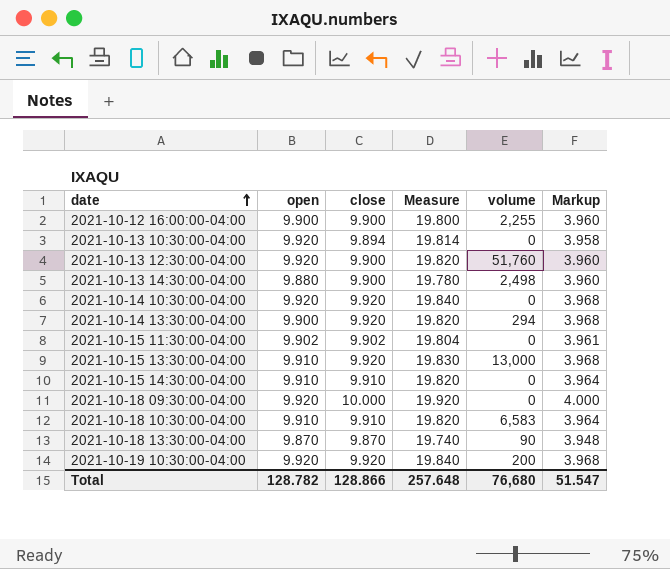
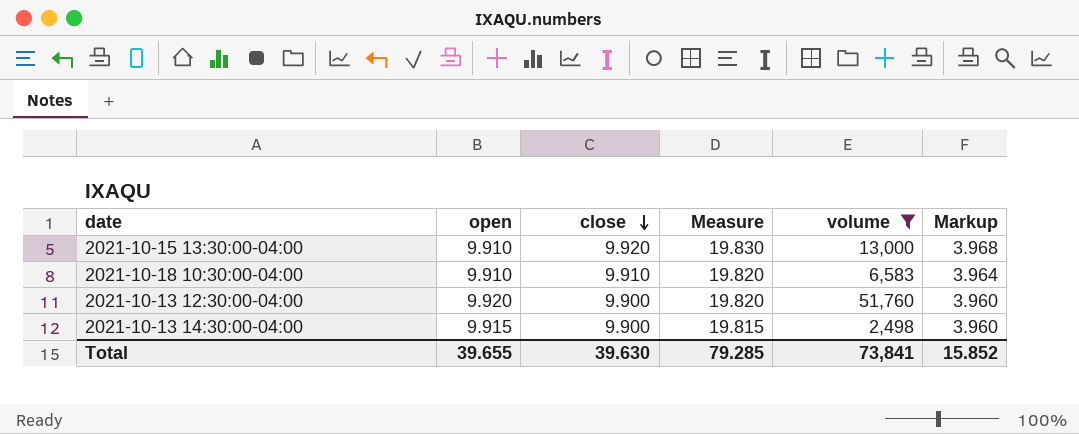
filter: none -> volume >= 2,498
row order: date ascending -> close descending
2021-10-13 14:30:00-04:00 | open: 9.880 -> 9.915
2021-10-13 14:30:00-04:00 | Measure: 19.780 -> 19.815
Total | open: 128.782 -> 39.655
Total | close: 128.866 -> 39.630
Total | Measure: 257.648 -> 79.285
Total | volume: 76,680 -> 73,841
Total | Markup: 51.547 -> 15.852

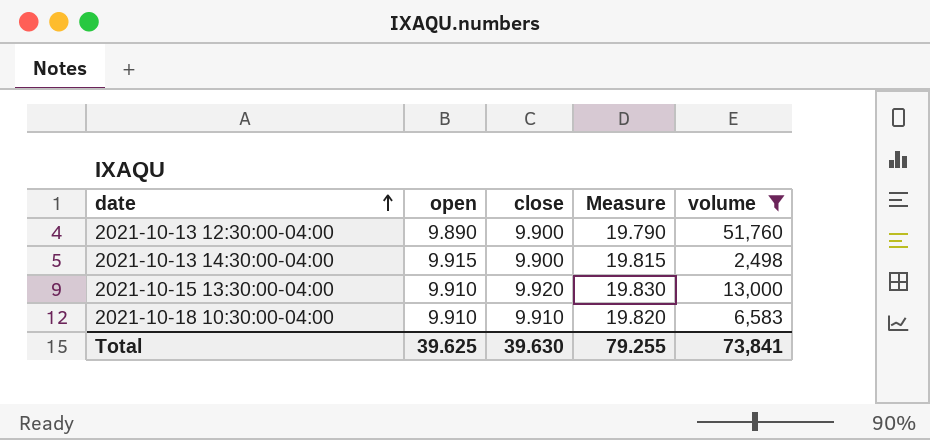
row order: close descending -> date ascending
column Markup | formula: [close] * 0.4 -> none
2021-10-13 12:30:00-04:00 | open: 9.920 -> 9.890
2021-10-13 12:30:00-04:00 | Measure: 19.820 -> 19.790
Total | open: 39.655 -> 39.625
Total | Measure: 79.285 -> 79.255

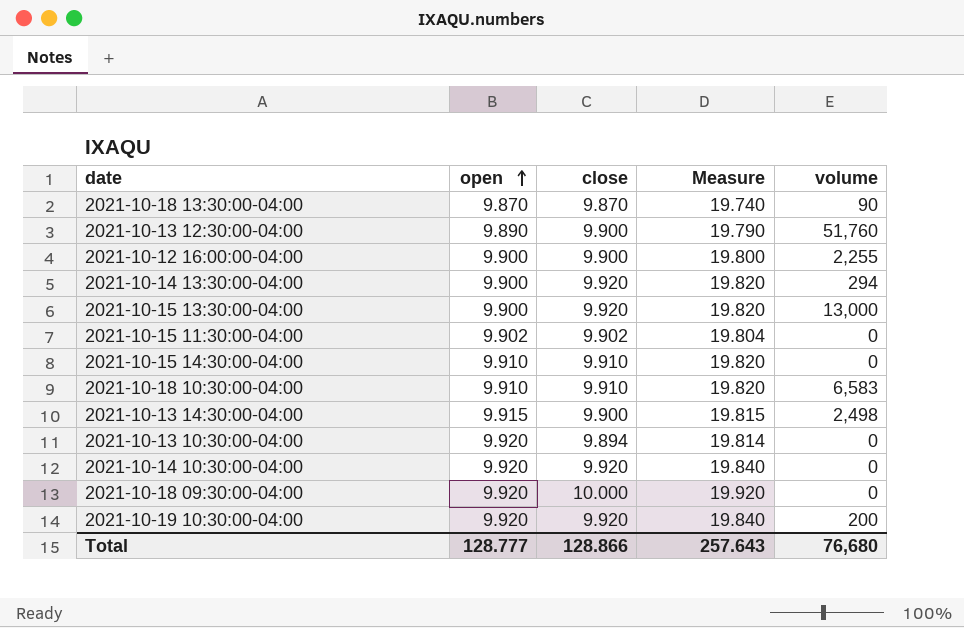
filter: volume >= 2,498 -> none
row order: date ascending -> open ascending
2021-10-15 13:30:00-04:00 | open: 9.910 -> 9.900
2021-10-15 13:30:00-04:00 | Measure: 19.830 -> 19.820
Total | open: 39.625 -> 128.777
Total | close: 39.630 -> 128.866
Total | Measure: 79.255 -> 257.643
Total | volume: 73,841 -> 76,680

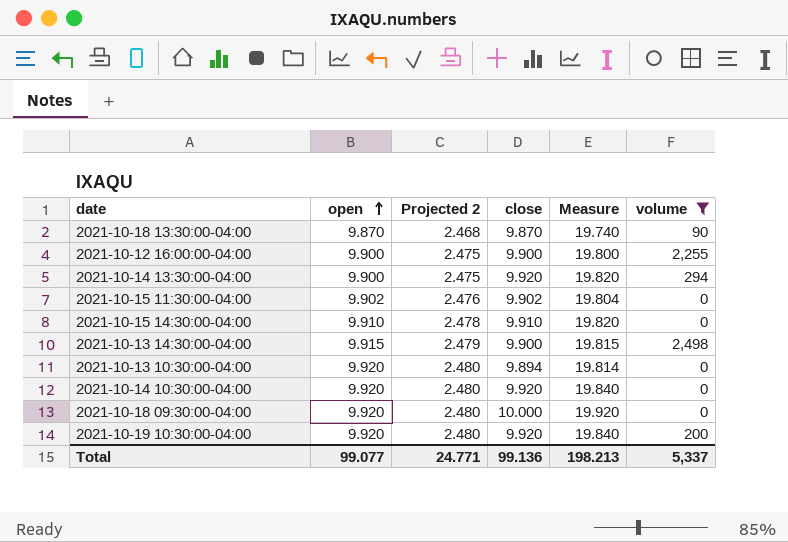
filter: none -> volume <= 2,498
column Projected 2 | formula: none -> [open] * 0.25
Total | open: 128.777 -> 99.077
Total | close: 128.866 -> 99.136
Total | Measure: 257.643 -> 198.213
Total | volume: 76,680 -> 5,337

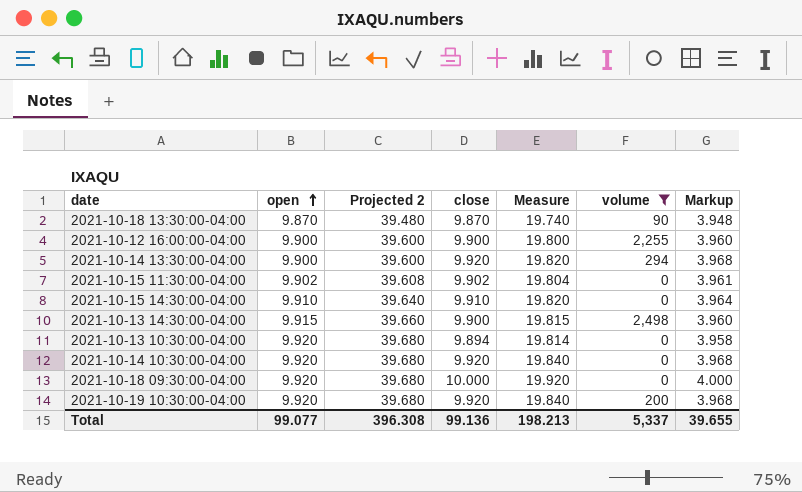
column Projected 2 | formula: [open] * 0.25 -> [open] * 4
column Markup | formula: none -> [close] * 0.4
Total | Projected 2: 24.771 -> 396.308

